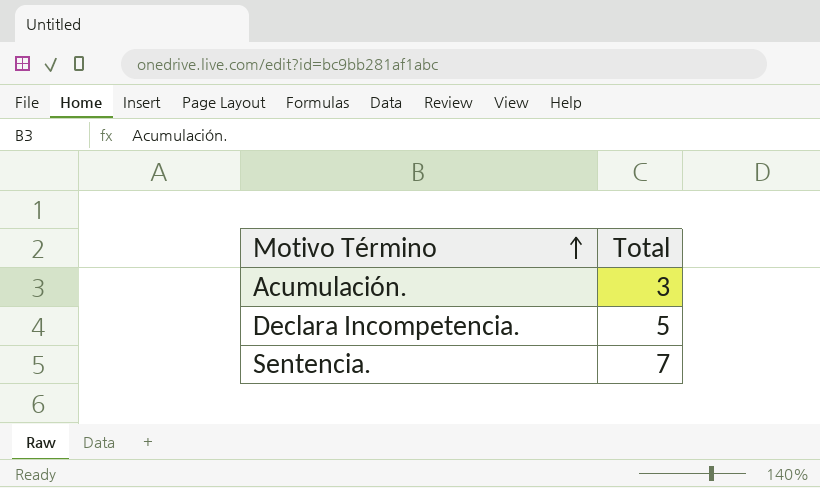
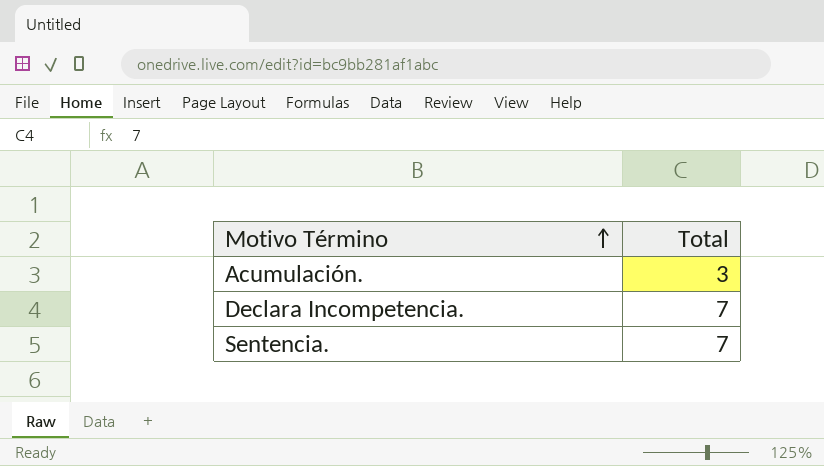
Declara Incompetencia. | Total: 5 -> 7

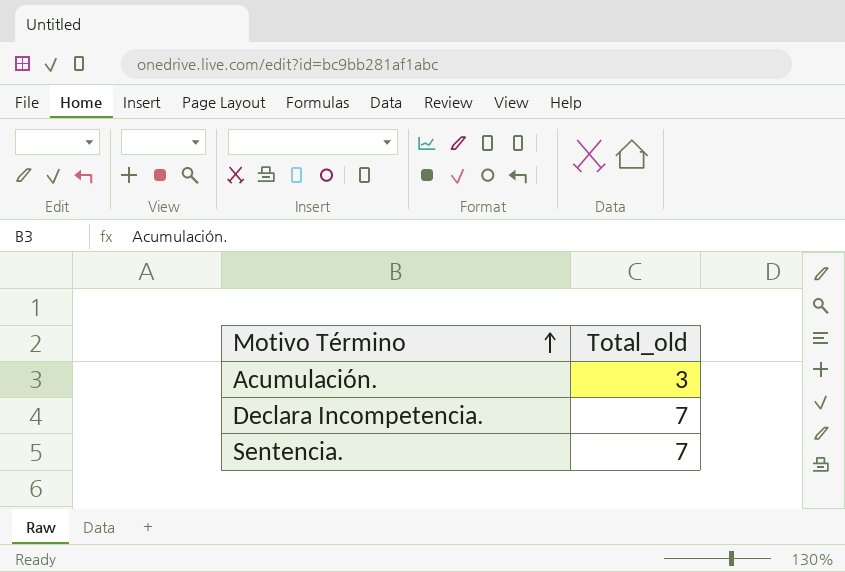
column name: Total -> Total_old

